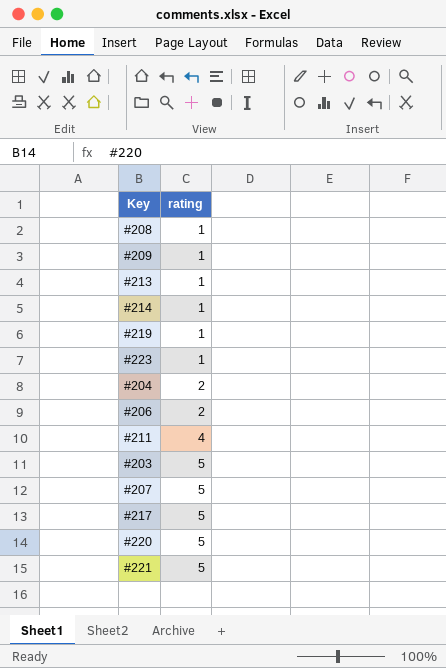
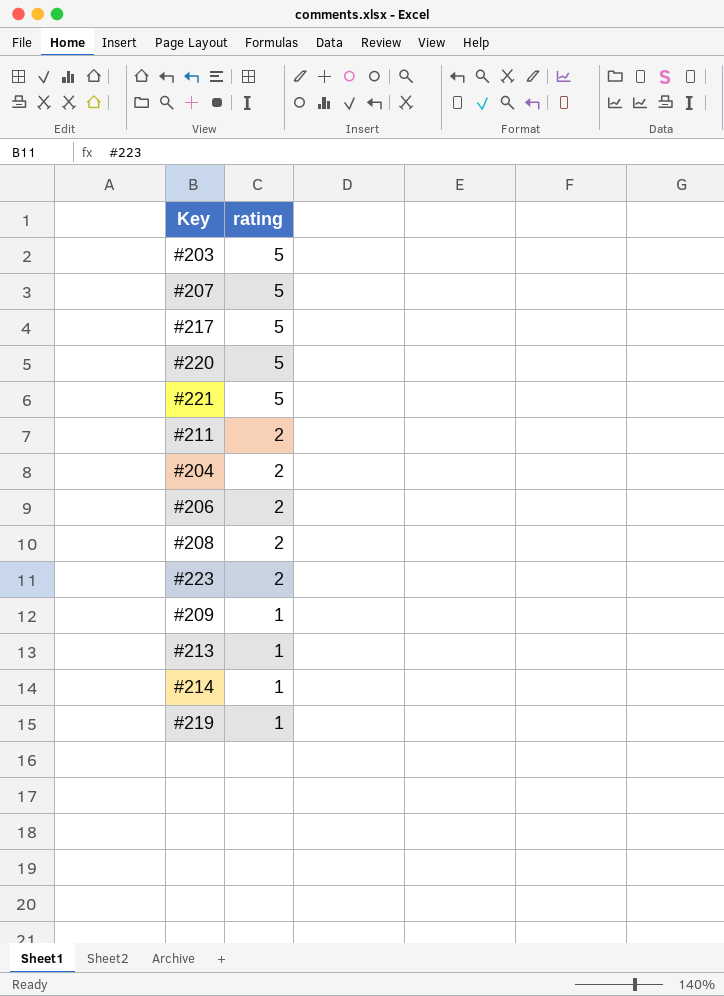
row order: rating ascending -> rating descending
#211 | rating: 4 -> 2
#208 | rating: 1 -> 2
#223 | rating: 1 -> 2

